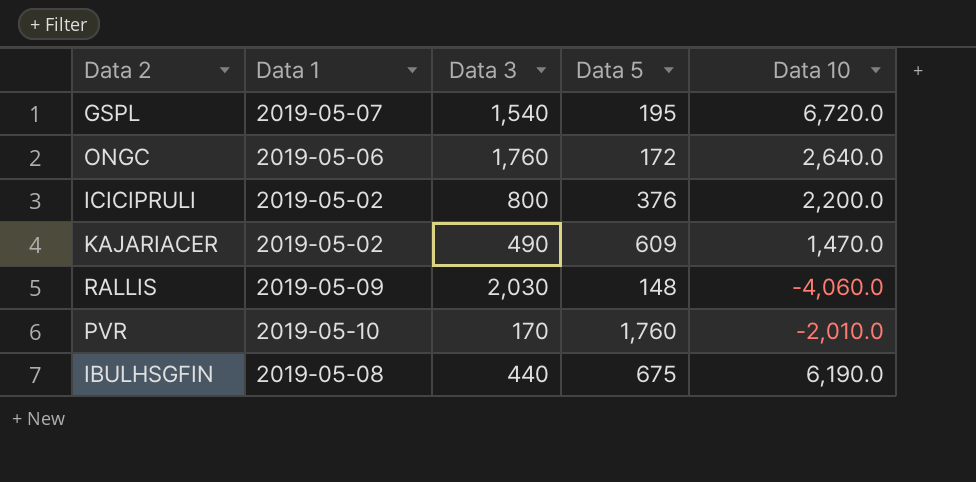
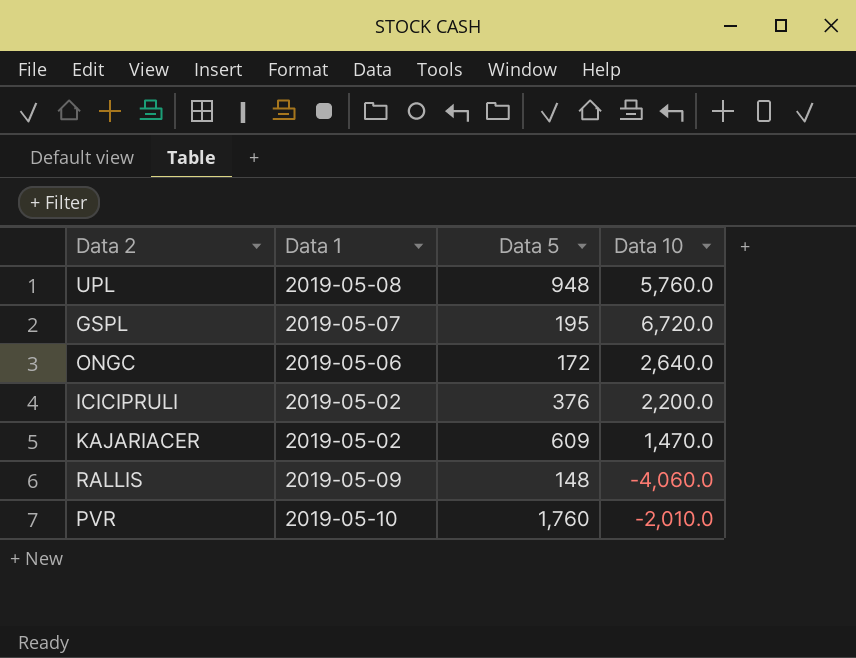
column Data 3 | position: 3 -> none
row IBULHSGFIN: 2019-05-08 | 440 | 675 | 6,190.0 -> none
row UPL: none -> 2019-05-08 | 948 | 5,760.0

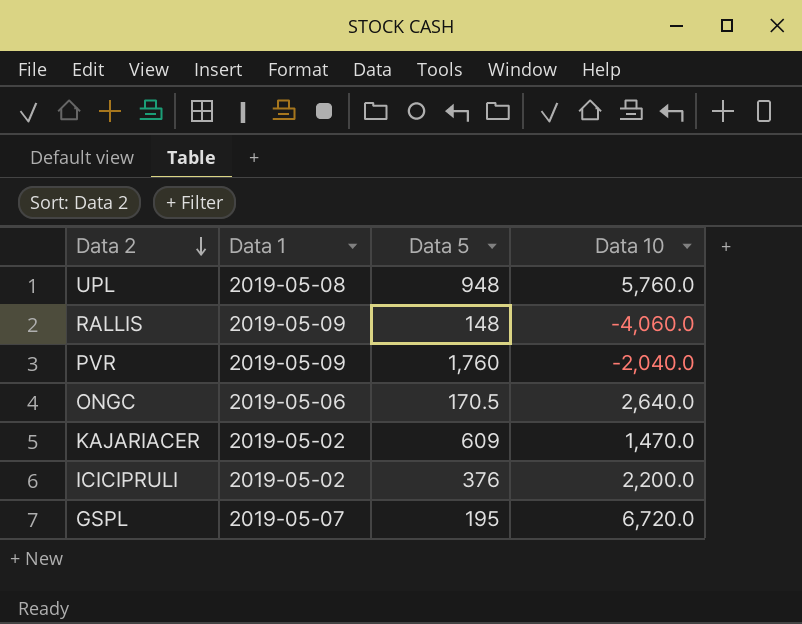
row order: none -> Data 2 descending
PVR | Data 1: 2019-05-10 -> 2019-05-09
PVR | Data 10: -2,010.0 -> -2,040.0
ONGC | Data 5: 172 -> 170.5

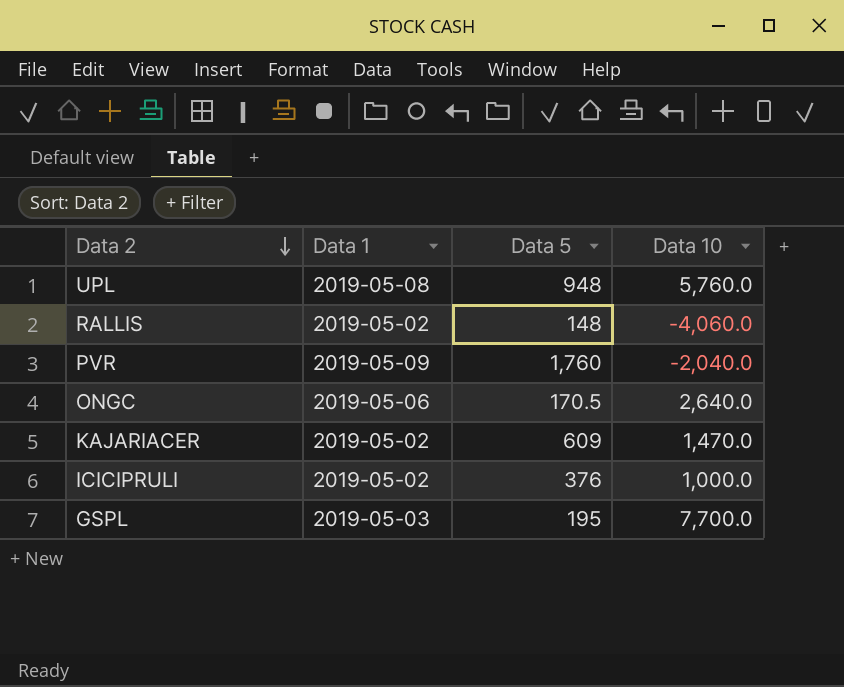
RALLIS | Data 1: 2019-05-09 -> 2019-05-02
ICICIPRULI | Data 10: 2,200.0 -> 1,000.0
GSPL | Data 1: 2019-05-07 -> 2019-05-03
GSPL | Data 10: 6,720.0 -> 7,700.0

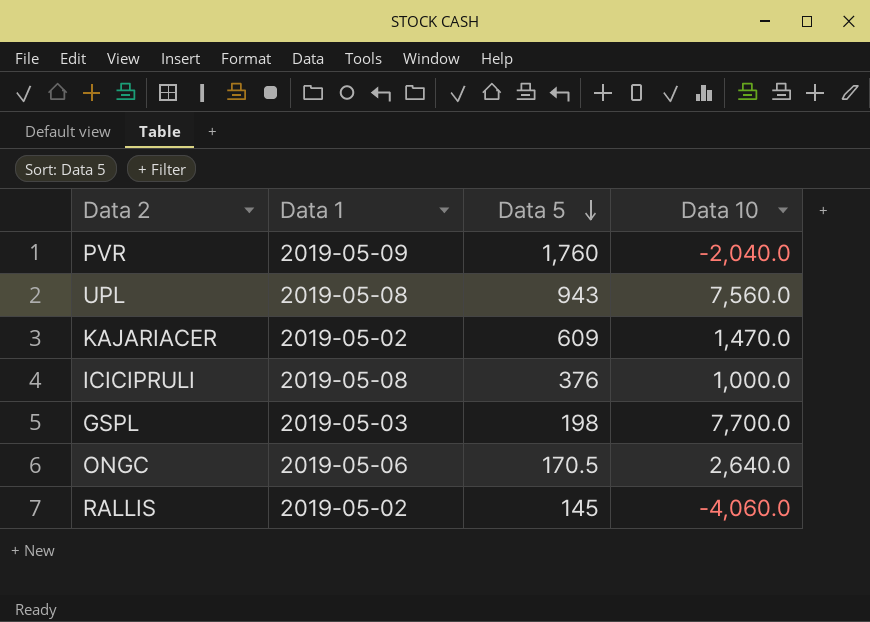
row order: Data 2 descending -> Data 5 descending
UPL | Data 5: 948 -> 943
UPL | Data 10: 5,760.0 -> 7,560.0
ICICIPRULI | Data 1: 2019-05-02 -> 2019-05-08
GSPL | Data 5: 195 -> 198
RALLIS | Data 5: 148 -> 145

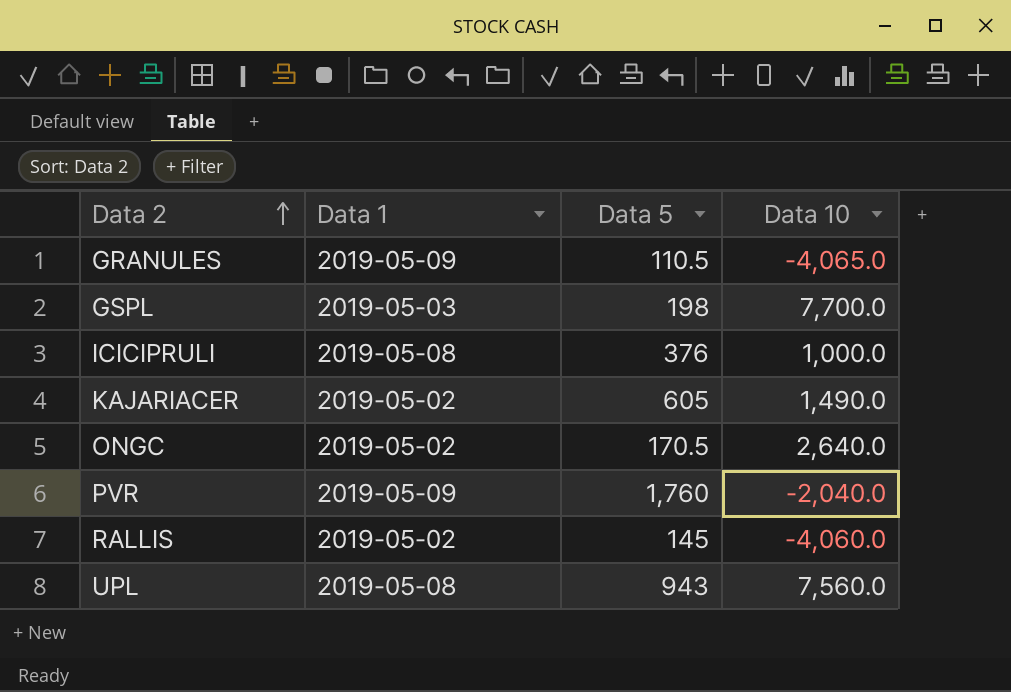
row order: Data 5 descending -> Data 2 ascending
row GRANULES: none -> 2019-05-09 | 110.5 | -4,065.0
KAJARIACER | Data 5: 609 -> 605
KAJARIACER | Data 10: 1,470.0 -> 1,490.0
ONGC | Data 1: 2019-05-06 -> 2019-05-02

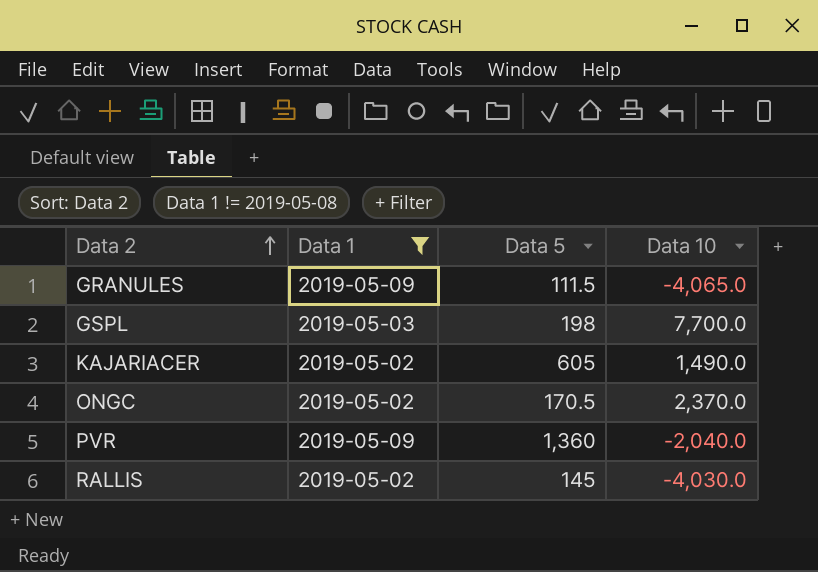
filter: none -> Data 1 != 2019-05-08
GRANULES | Data 5: 110.5 -> 111.5
ONGC | Data 10: 2,640.0 -> 2,370.0
PVR | Data 5: 1,760 -> 1,360
RALLIS | Data 10: -4,060.0 -> -4,030.0

